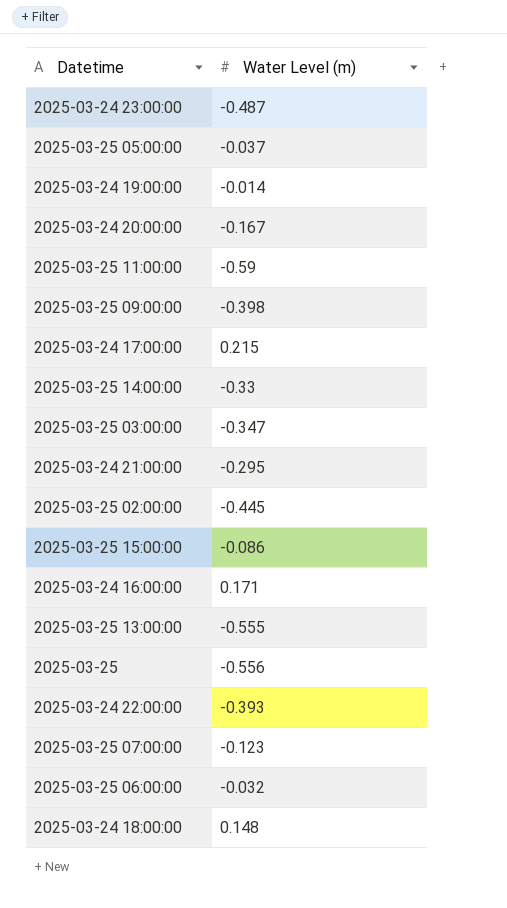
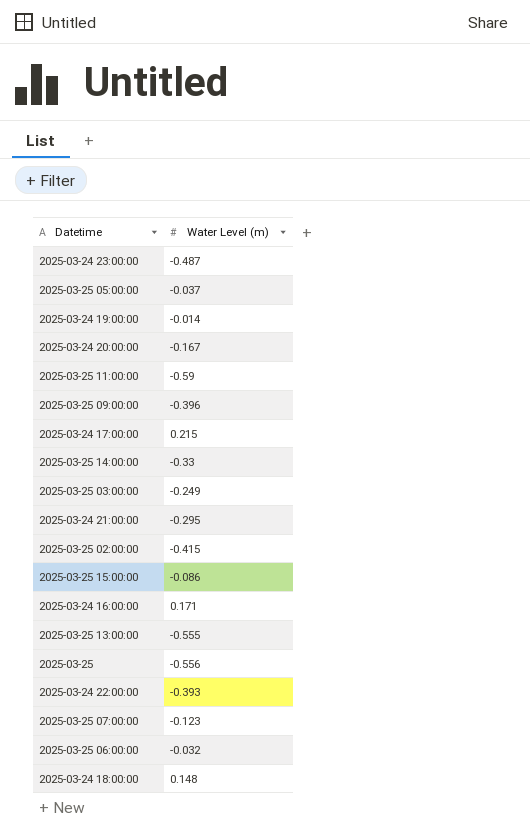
2025-03-25 09:00:00 | Water Level (m): -0.398 -> -0.396
2025-03-25 03:00:00 | Water Level (m): -0.347 -> -0.249
2025-03-25 02:00:00 | Water Level (m): -0.445 -> -0.415

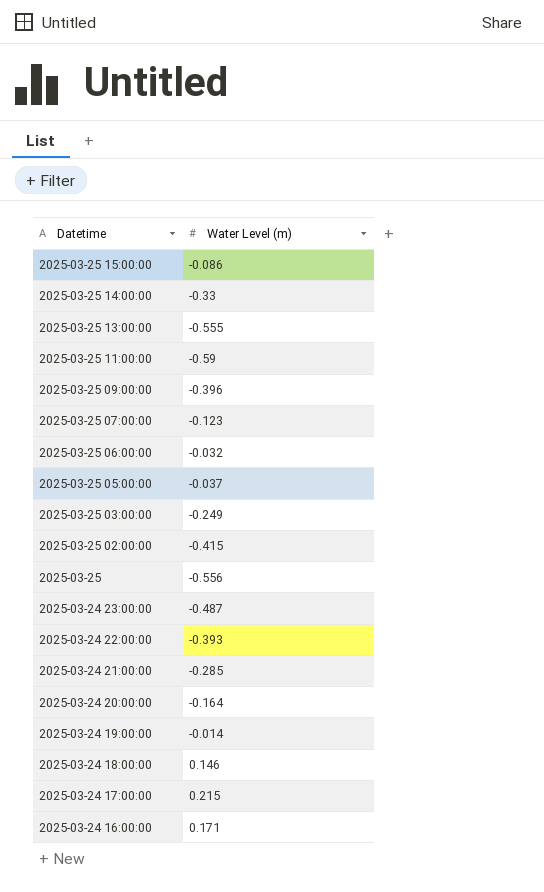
row order: none -> Datetime descending
2025-03-24 21:00:00 | Water Level (m): -0.295 -> -0.285
2025-03-24 20:00:00 | Water Level (m): -0.167 -> -0.164
2025-03-24 18:00:00 | Water Level (m): 0.148 -> 0.146

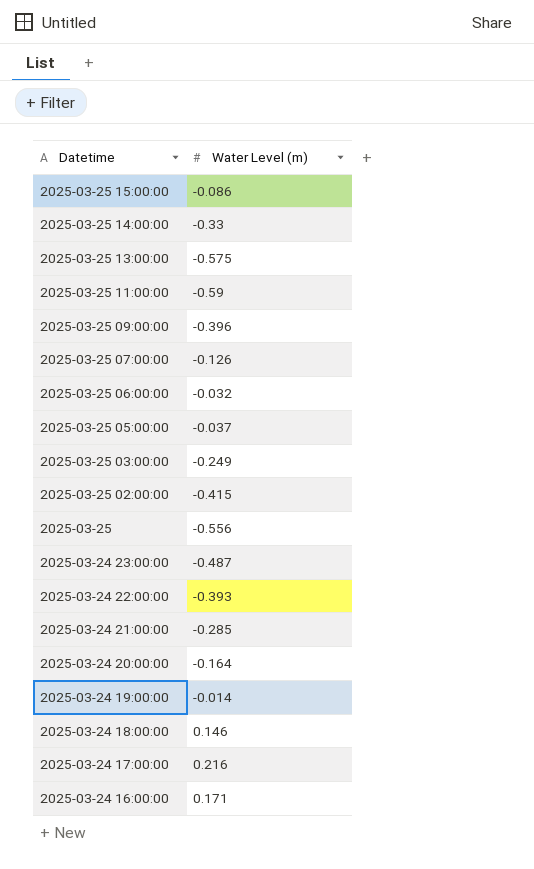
2025-03-25 13:00:00 | Water Level (m): -0.555 -> -0.575
2025-03-25 07:00:00 | Water Level (m): -0.123 -> -0.126
2025-03-24 17:00:00 | Water Level (m): 0.215 -> 0.216

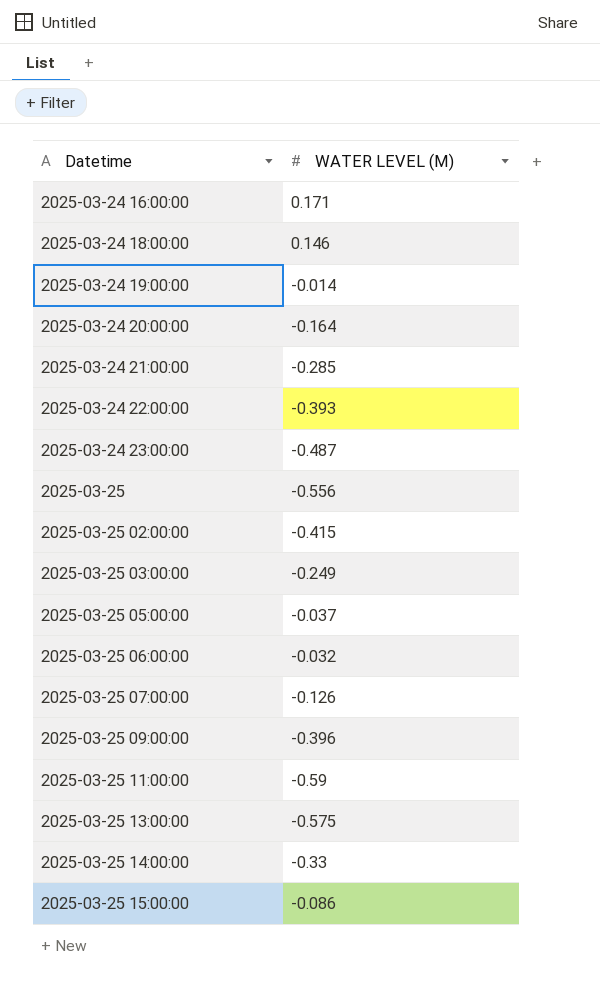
row order: Datetime descending -> Datetime ascending
column name: Water Level (m) -> WATER LEVEL (M)
row 2025-03-24 17:00:00: 0.216 -> none

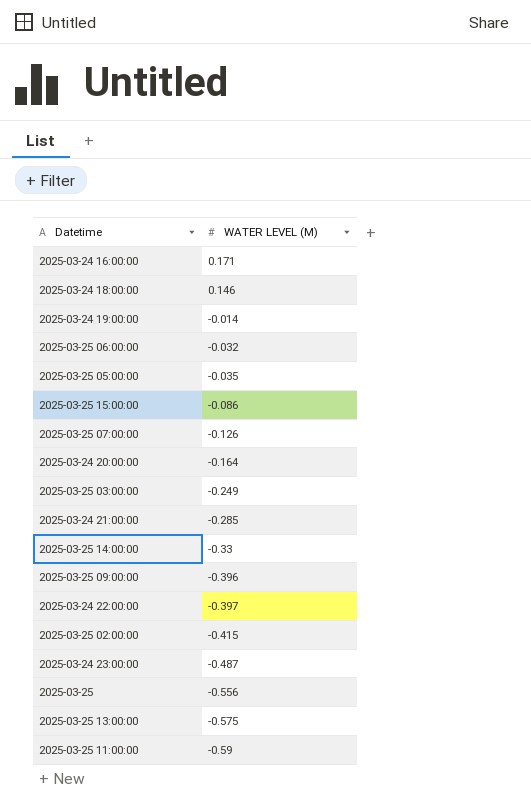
row order: Datetime ascending -> WATER LEVEL (M) descending
2025-03-25 05:00:00 | WATER LEVEL (M): -0.037 -> -0.035
2025-03-24 22:00:00 | WATER LEVEL (M): -0.393 -> -0.397

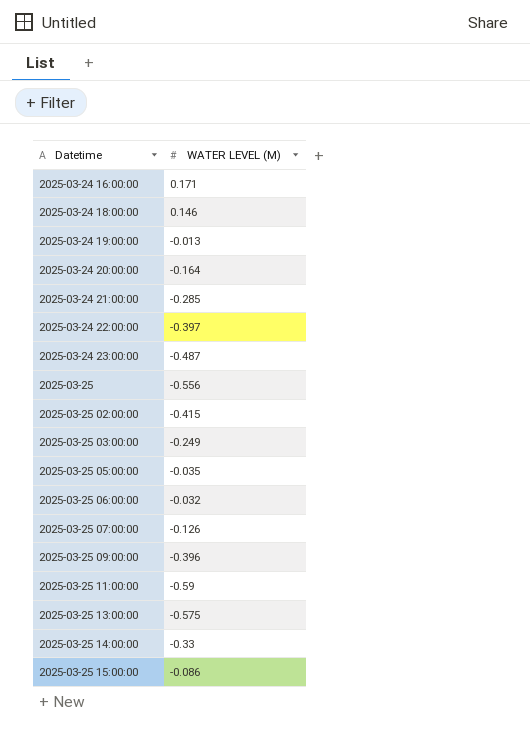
row order: WATER LEVEL (M) descending -> Datetime ascending
2025-03-24 19:00:00 | WATER LEVEL (M): -0.014 -> -0.013

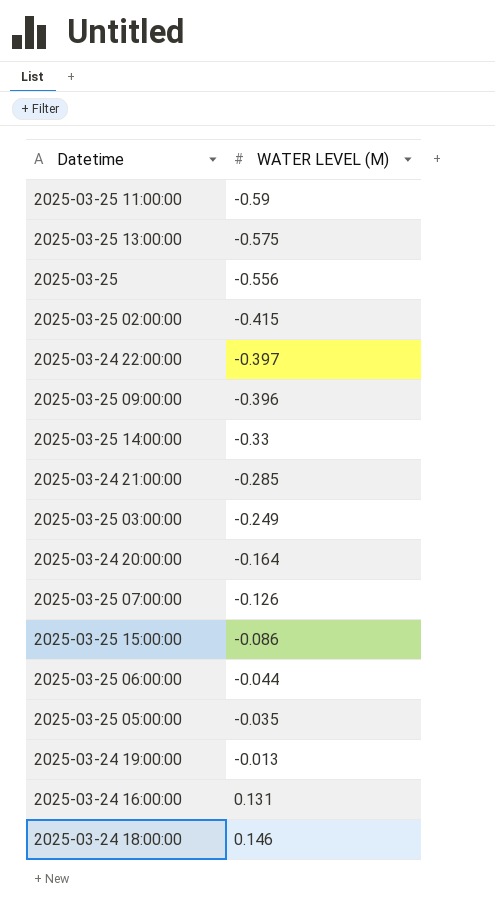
row order: Datetime ascending -> WATER LEVEL (M) ascending
row 2025-03-24 23:00:00: -0.487 -> none
2025-03-25 06:00:00 | WATER LEVEL (M): -0.032 -> -0.044
2025-03-24 16:00:00 | WATER LEVEL (M): 0.171 -> 0.131

